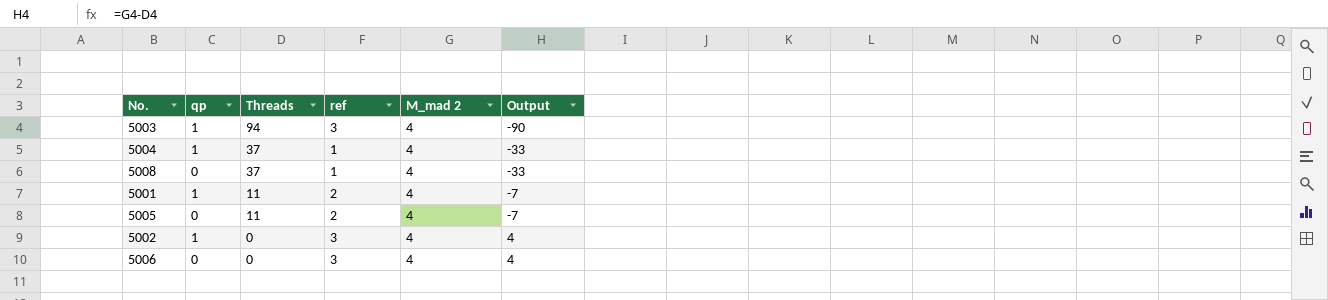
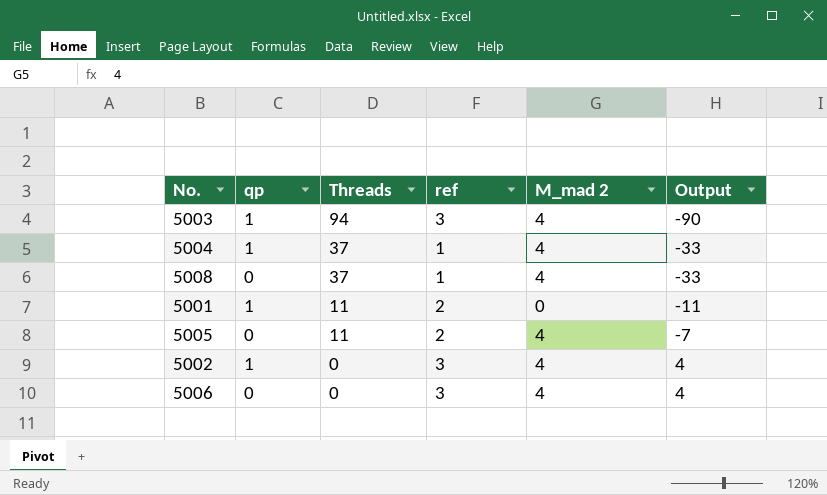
5001 | M_mad 2: 4 -> 0
5001 | Output: -7 -> -11

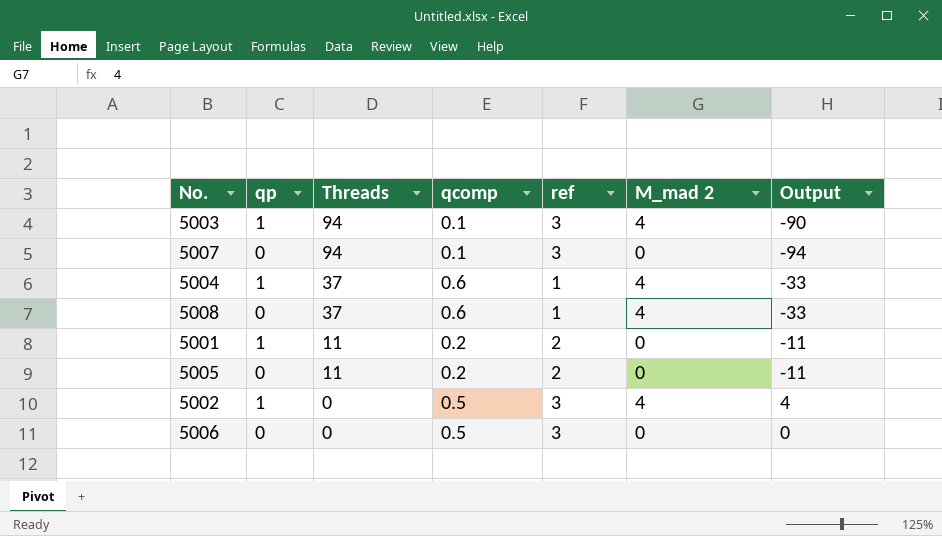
column qcomp | position: none -> 4
row 5007: none -> 0 | 94 | 0.1 | 3 | 0 | -94
5005 | M_mad 2: 4 -> 0
5005 | Output: -7 -> -11
5006 | M_mad 2: 4 -> 0
5006 | Output: 4 -> 0

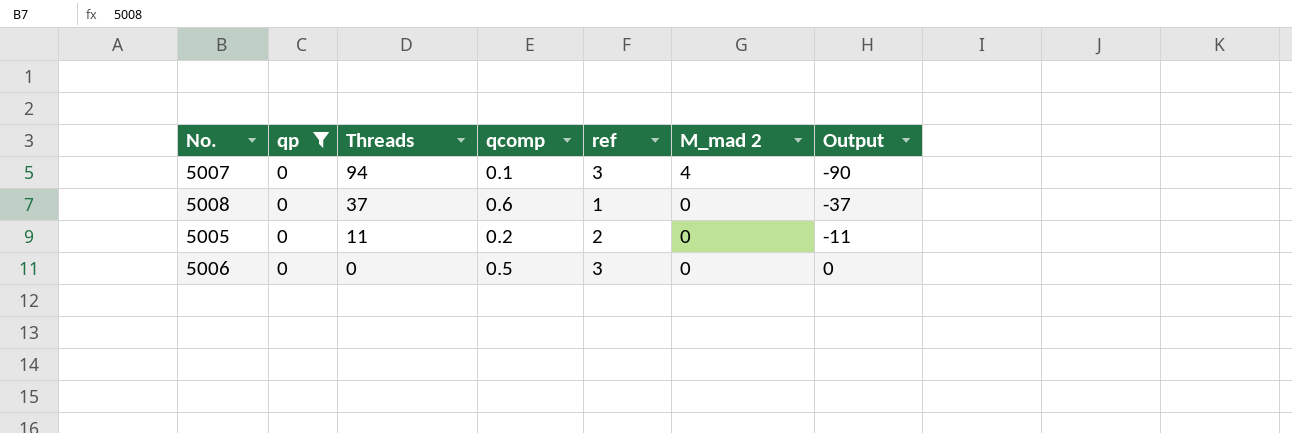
filter: none -> qp = 0
5007 | M_mad 2: 0 -> 4
5007 | Output: -94 -> -90
5008 | M_mad 2: 4 -> 0
5008 | Output: -33 -> -37

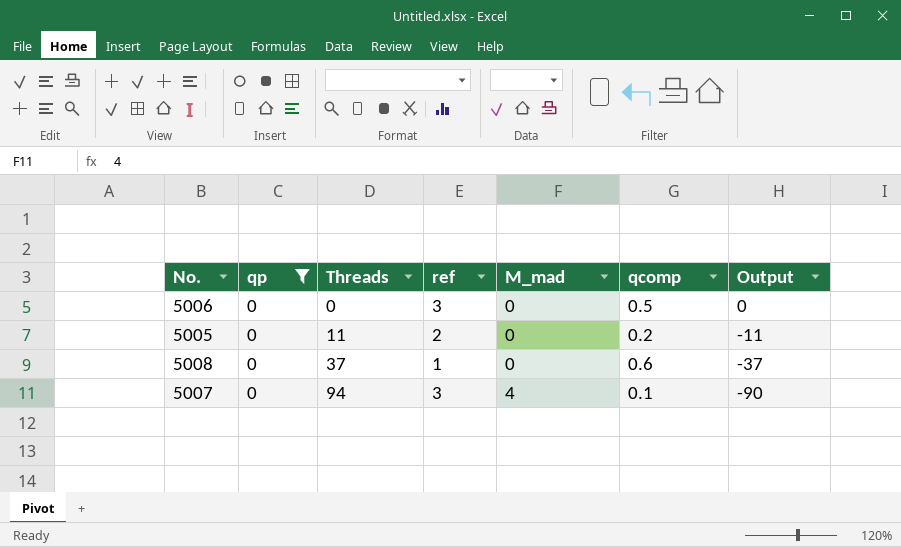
row order: Threads descending -> Threads ascending
column name: M_mad 2 -> M_mad
column qcomp | position: 4 -> 6

